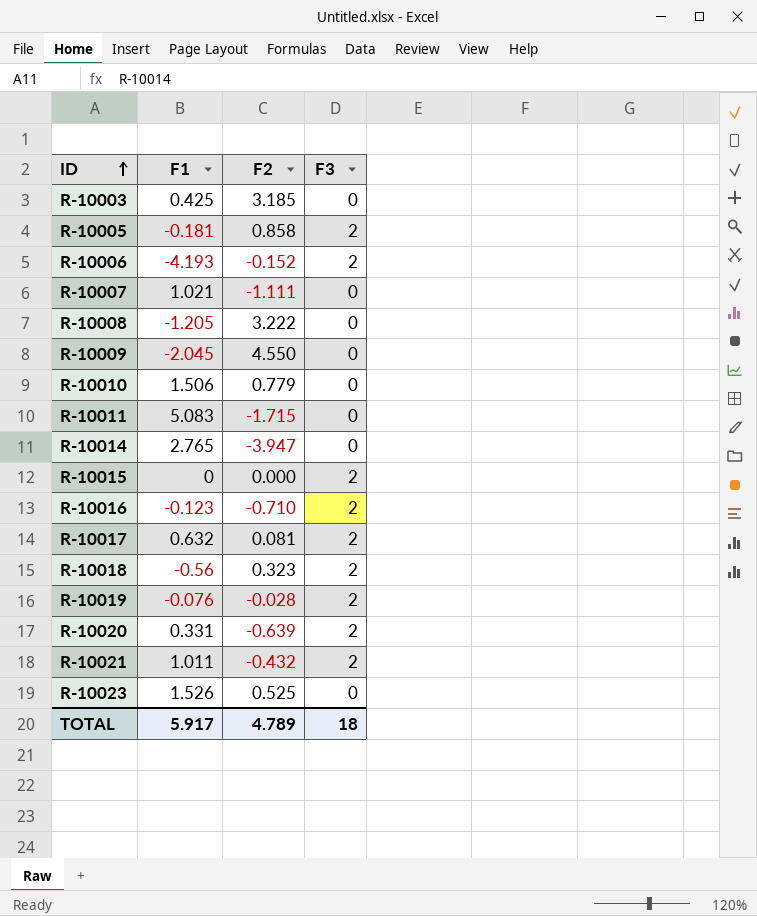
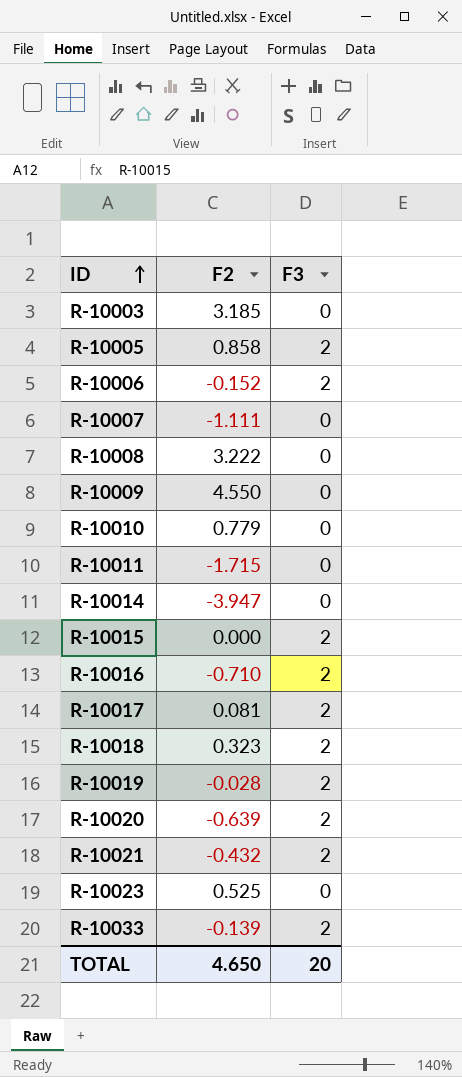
column F1 | position: 2 -> none
row R-10033: none -> -0.139 | 2
TOTAL | F2: 4.789 -> 4.650
TOTAL | F3: 18 -> 20

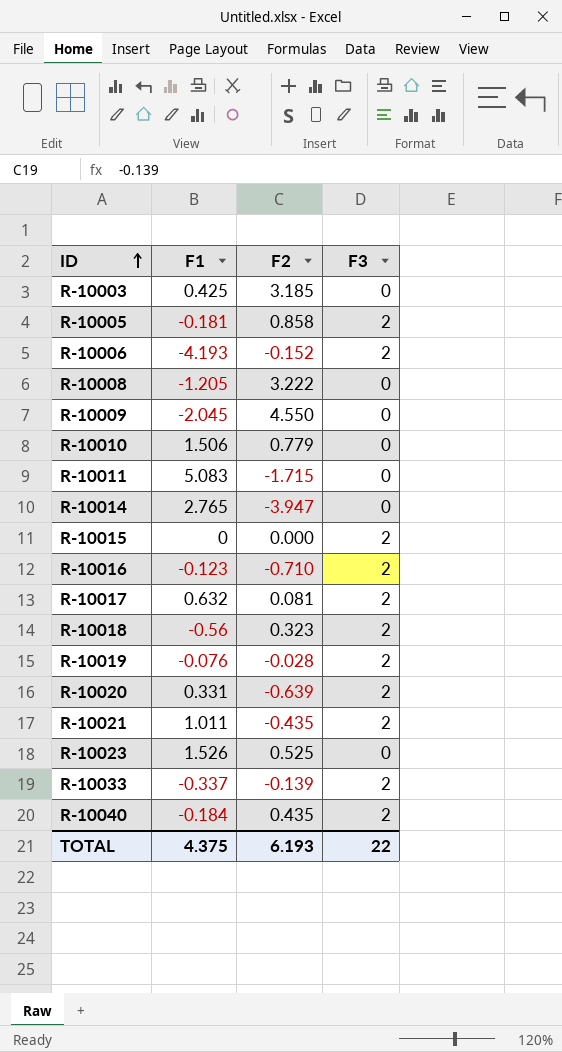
column F1 | position: none -> 2
row R-10007: -1.111 | 0 -> none
R-10021 | F2: -0.432 -> -0.435
row R-10040: none -> -0.184 | 0.435 | 2
TOTAL | F2: 4.650 -> 6.193
TOTAL | F3: 20 -> 22

